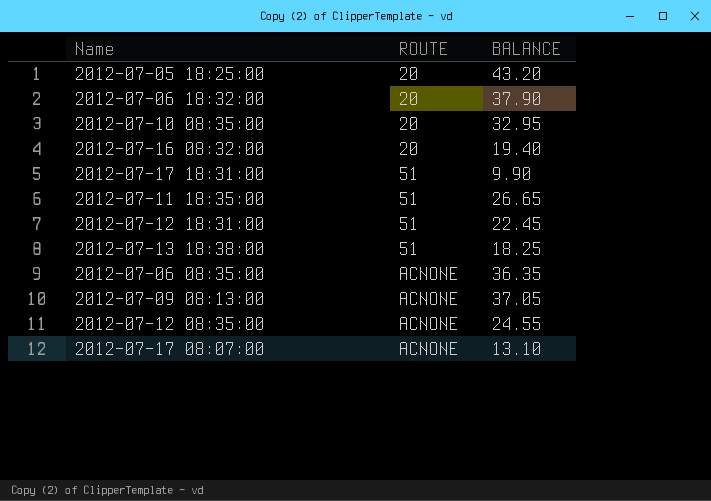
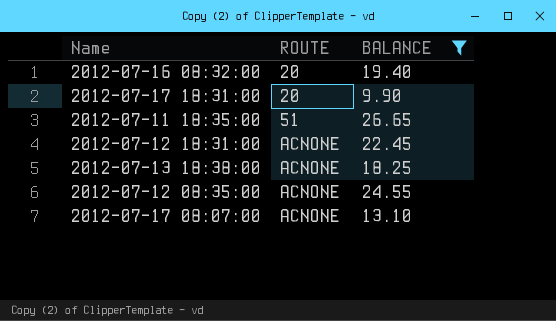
filter: none -> BALANCE <= 26.65
2012-07-17 18:31:00 | ROUTE: 51 -> 20
2012-07-12 18:31:00 | ROUTE: 51 -> ACNONE
2012-07-13 18:38:00 | ROUTE: 51 -> ACNONE

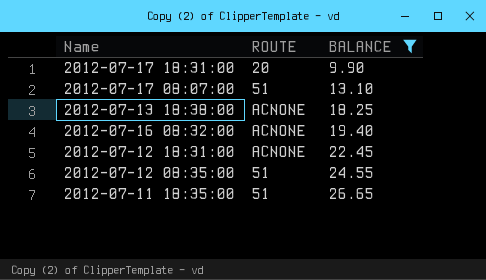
row order: ROUTE ascending -> BALANCE ascending
2012-07-17 08:07:00 | ROUTE: ACNONE -> 51
2012-07-16 08:32:00 | ROUTE: 20 -> ACNONE
2012-07-12 08:35:00 | ROUTE: ACNONE -> 51

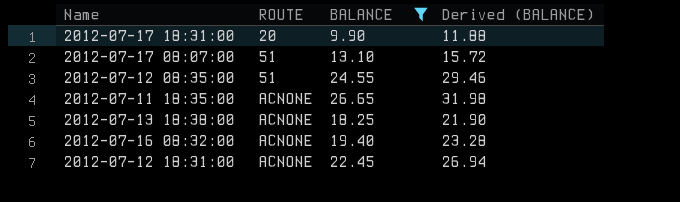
row order: BALANCE ascending -> ROUTE ascending
column Derived (BALANCE) | formula: none -> [BALANCE] * 1.2
2012-07-11 18:35:00 | ROUTE: 51 -> ACNONE

